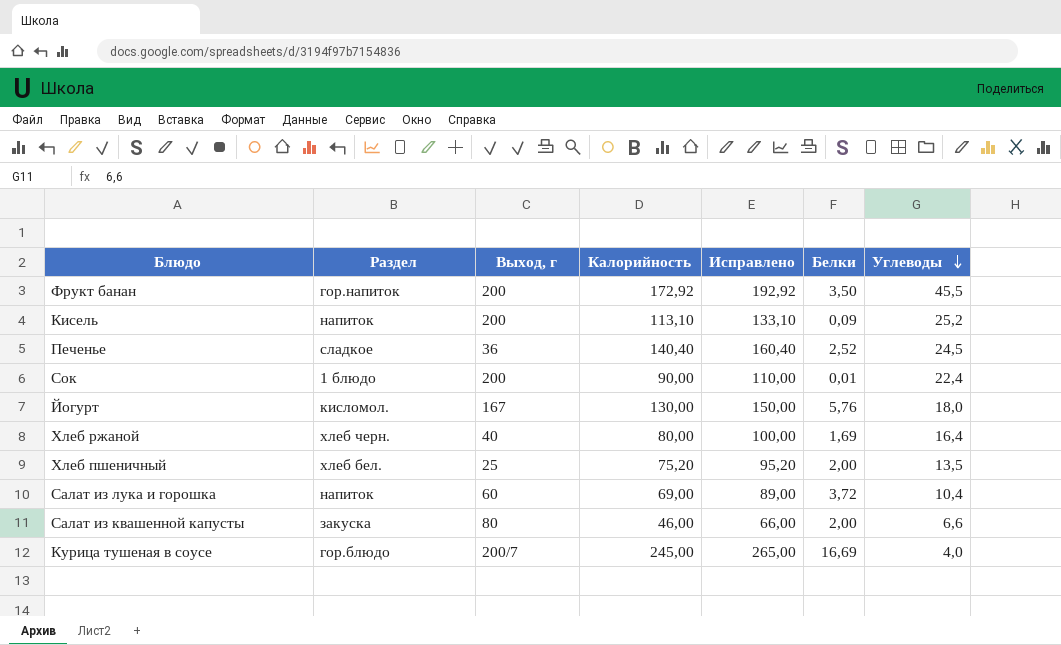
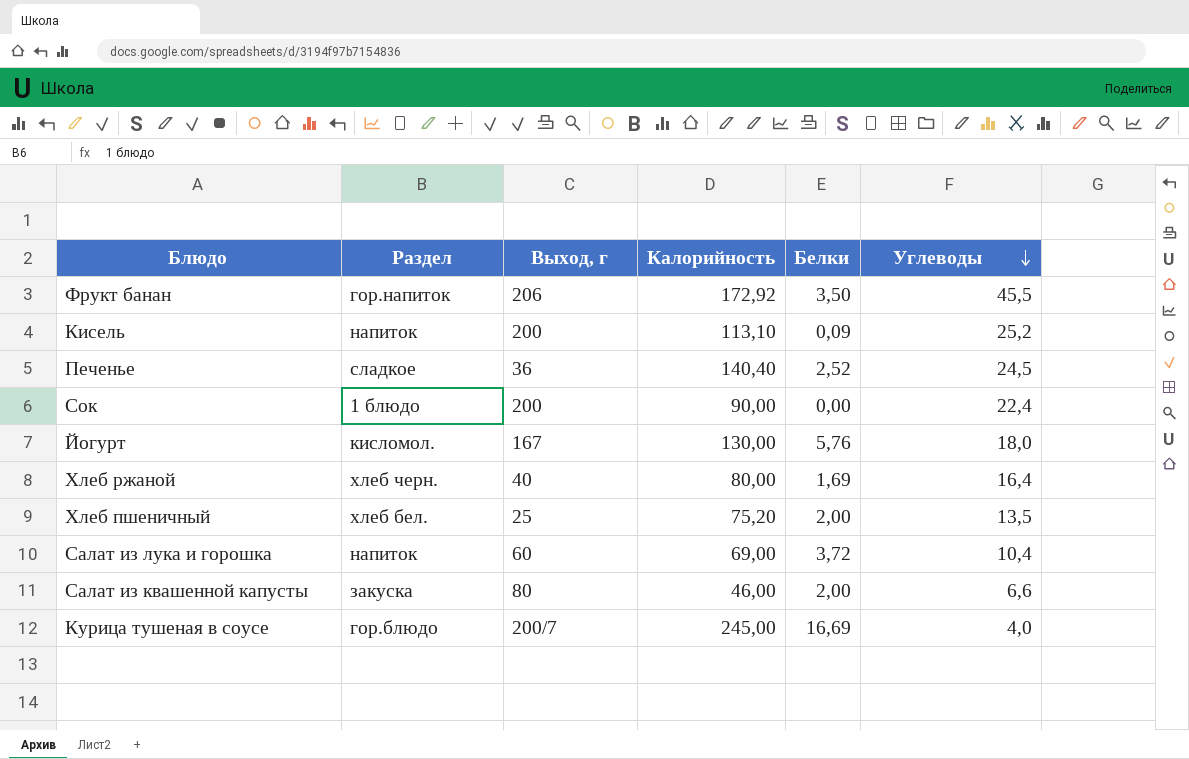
column Исправлено | formula: [Калорийность] + 20 -> none
Фрукт банан | Выход, г: 200 -> 206
Сок | Белки: 0,01 -> 0,00

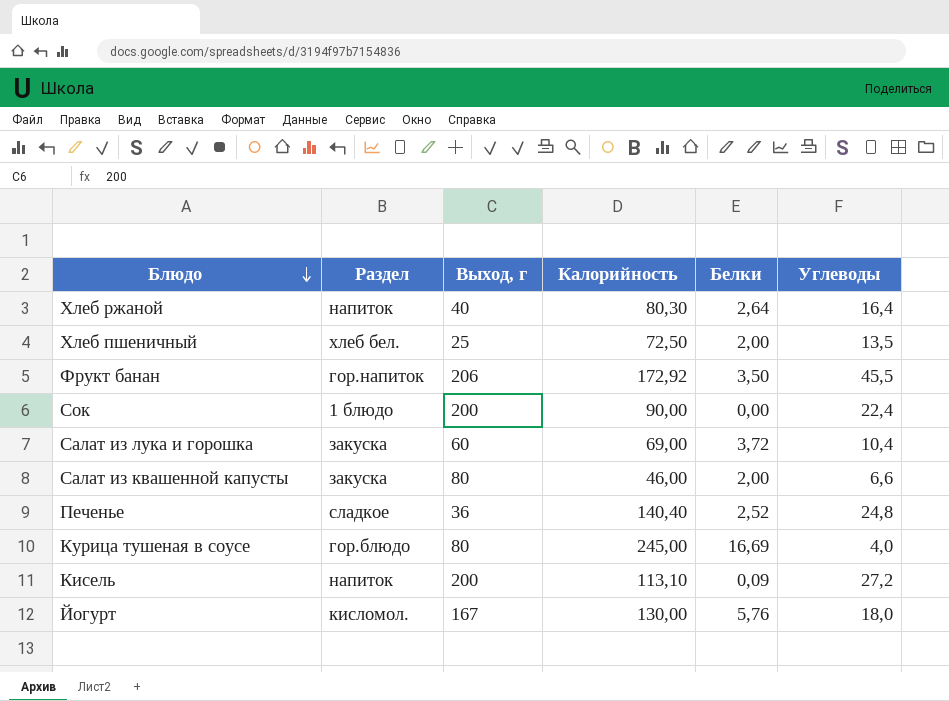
row order: Углеводы descending -> Блюдо descending
Хлеб ржаной | Раздел: хлеб черн. -> напиток
Хлеб ржаной | Калорийность: 80,00 -> 80,30
Хлеб ржаной | Белки: 1,69 -> 2,64
Хлеб пшеничный | Калорийность: 75,20 -> 72,50
Салат из лука и горошка | Раздел: напиток -> закуска
Печенье | Углеводы: 24,5 -> 24,8
Курица тушеная в соусе | Выход, г: 200/7 -> 80
Кисель | Углеводы: 25,2 -> 27,2

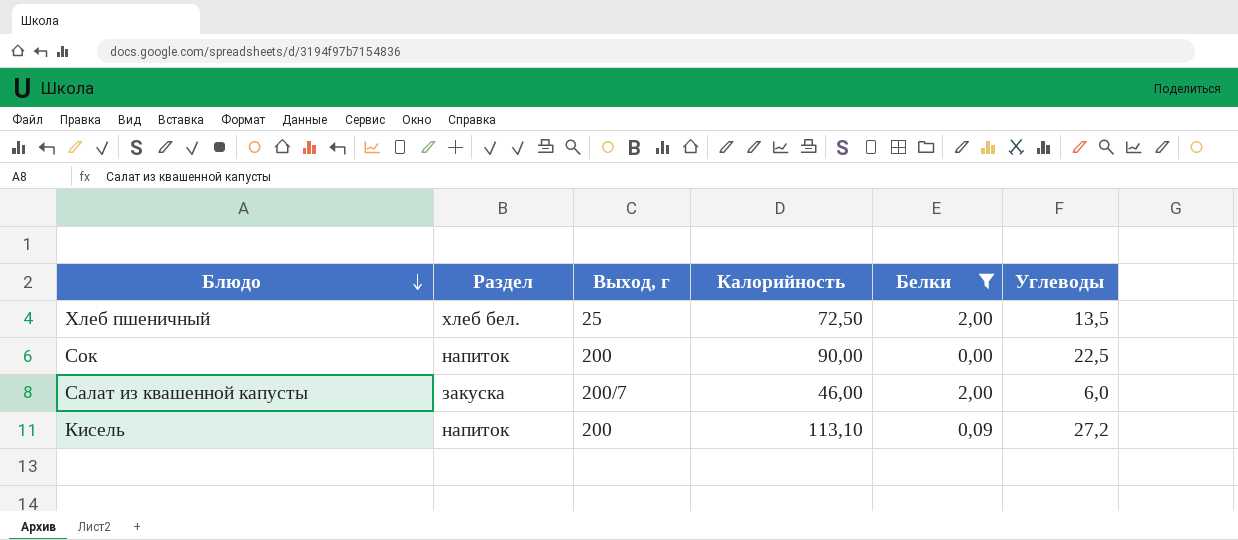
filter: none -> Белки <= 2,00
Сок | Раздел: 1 блюдо -> напиток
Сок | Углеводы: 22,4 -> 22,5
Салат из квашенной капусты | Выход, г: 80 -> 200/7
Салат из квашенной капусты | Углеводы: 6,6 -> 6,0

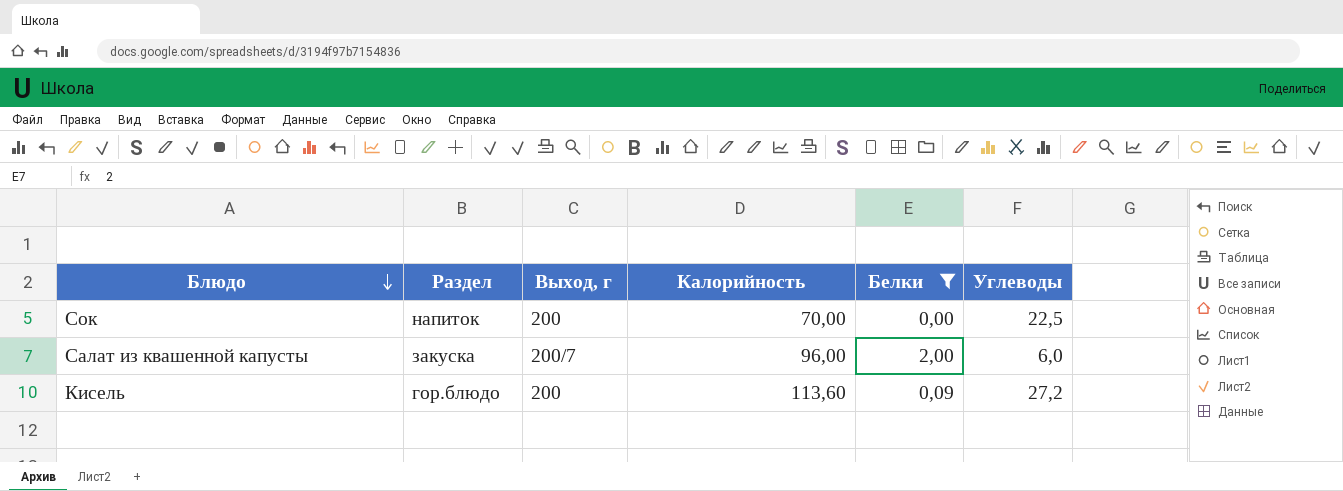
row Хлеб пшеничный: хлеб бел. | 25 | 72,50 | 2,00 | 13,5 -> none
Сок | Калорийность: 90,00 -> 70,00
Салат из квашенной капусты | Калорийность: 46,00 -> 96,00
Кисель | Раздел: напиток -> гор.блюдо
Кисель | Калорийность: 113,10 -> 113,60

